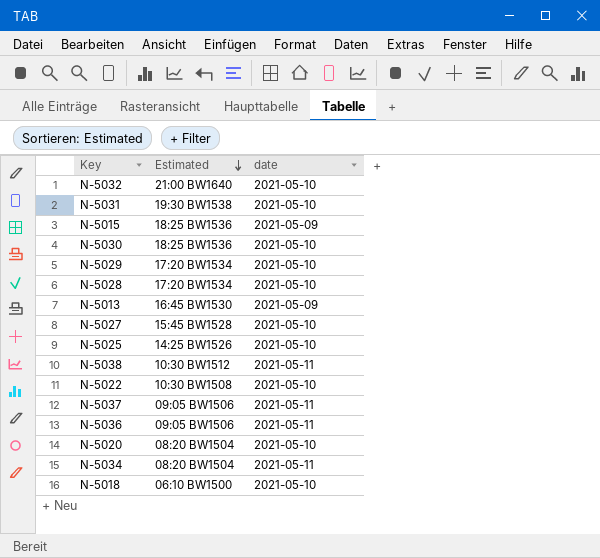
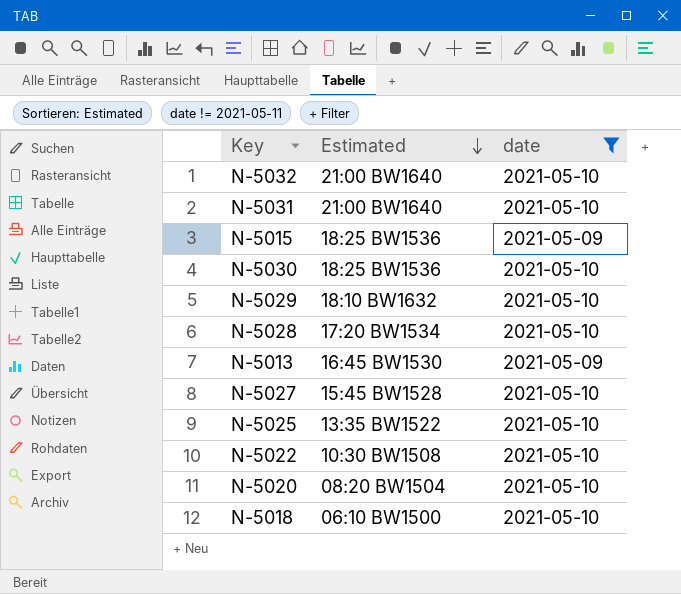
filter: none -> date != 2021-05-11
N-5031 | Estimated: 19:30 BW1538 -> 21:00 BW1640
N-5029 | Estimated: 17:20 BW1534 -> 18:10 BW1632
N-5025 | Estimated: 14:25 BW1526 -> 13:35 BW1522

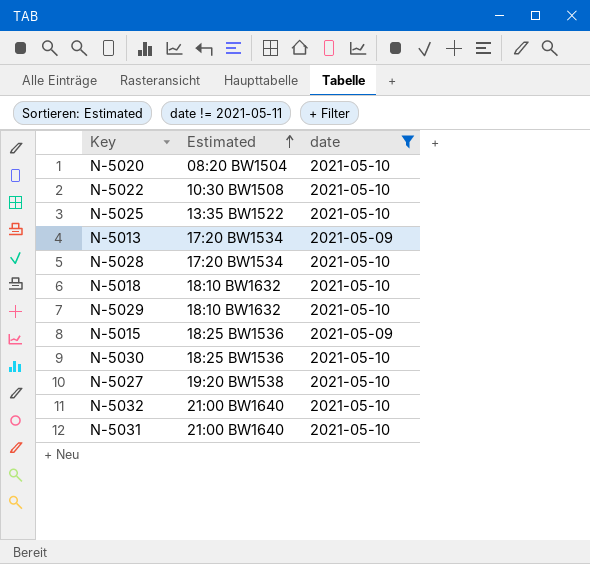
row order: Estimated descending -> Estimated ascending
N-5013 | Estimated: 16:45 BW1530 -> 17:20 BW1534
N-5018 | Estimated: 06:10 BW1500 -> 18:10 BW1632
N-5027 | Estimated: 15:45 BW1528 -> 19:20 BW1538

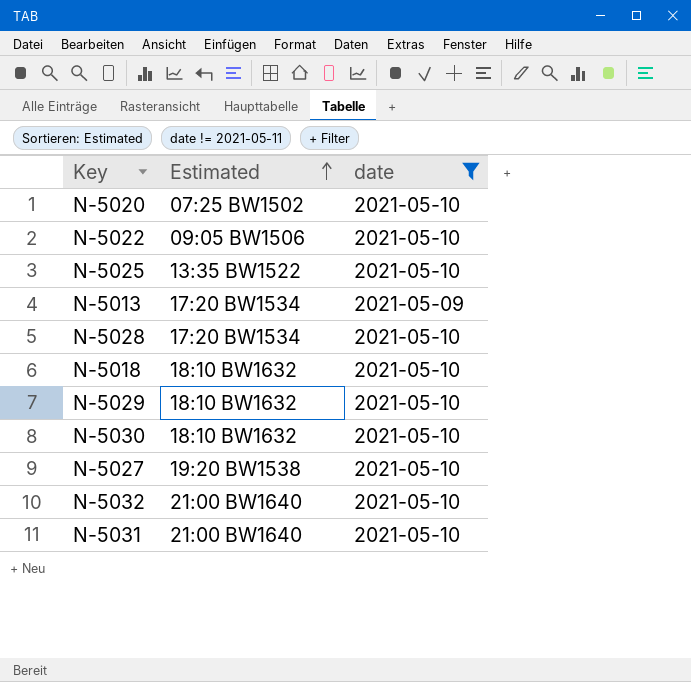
row N-5015: 18:25 BW1536 | 2021-05-09 -> none
N-5020 | Estimated: 08:20 BW1504 -> 07:25 BW1502
N-5022 | Estimated: 10:30 BW1508 -> 09:05 BW1506
N-5030 | Estimated: 18:25 BW1536 -> 18:10 BW1632

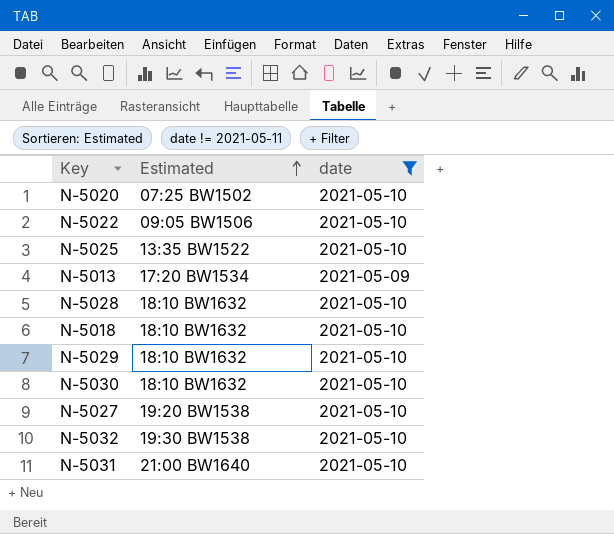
N-5028 | Estimated: 17:20 BW1534 -> 18:10 BW1632
N-5032 | Estimated: 21:00 BW1640 -> 19:30 BW1538

